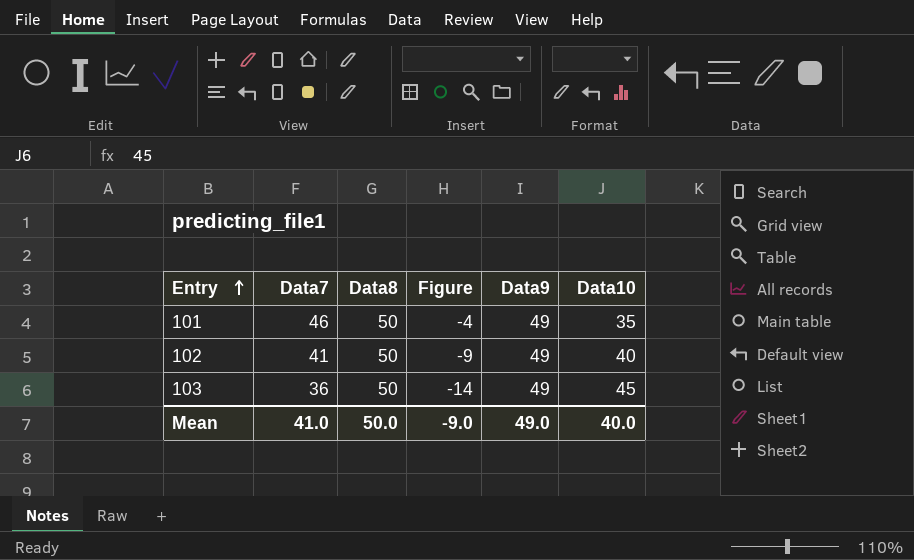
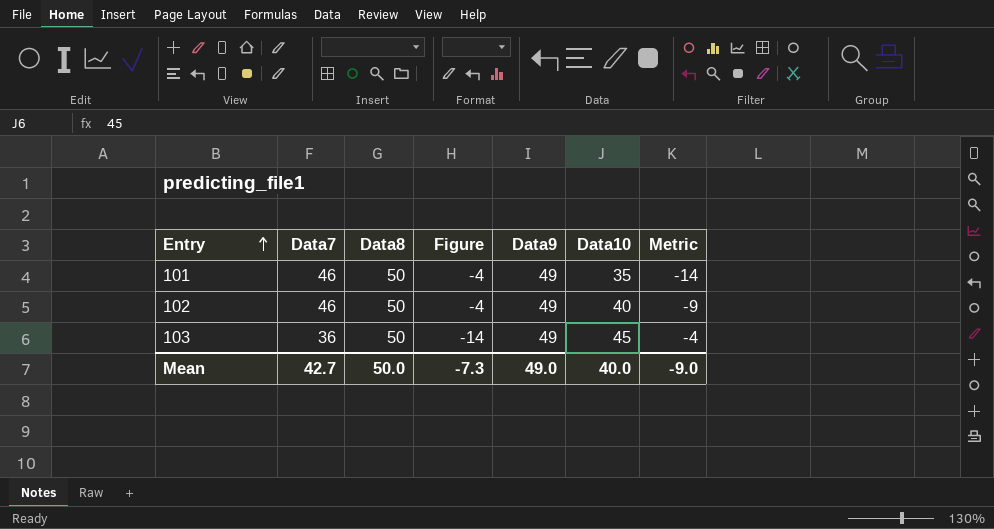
column Metric | formula: none -> [Data10] - [Data9]
102 | Data7: 41 -> 46
102 | Figure: -9 -> -4
Mean | Data7: 41.0 -> 42.7
Mean | Figure: -9.0 -> -7.3

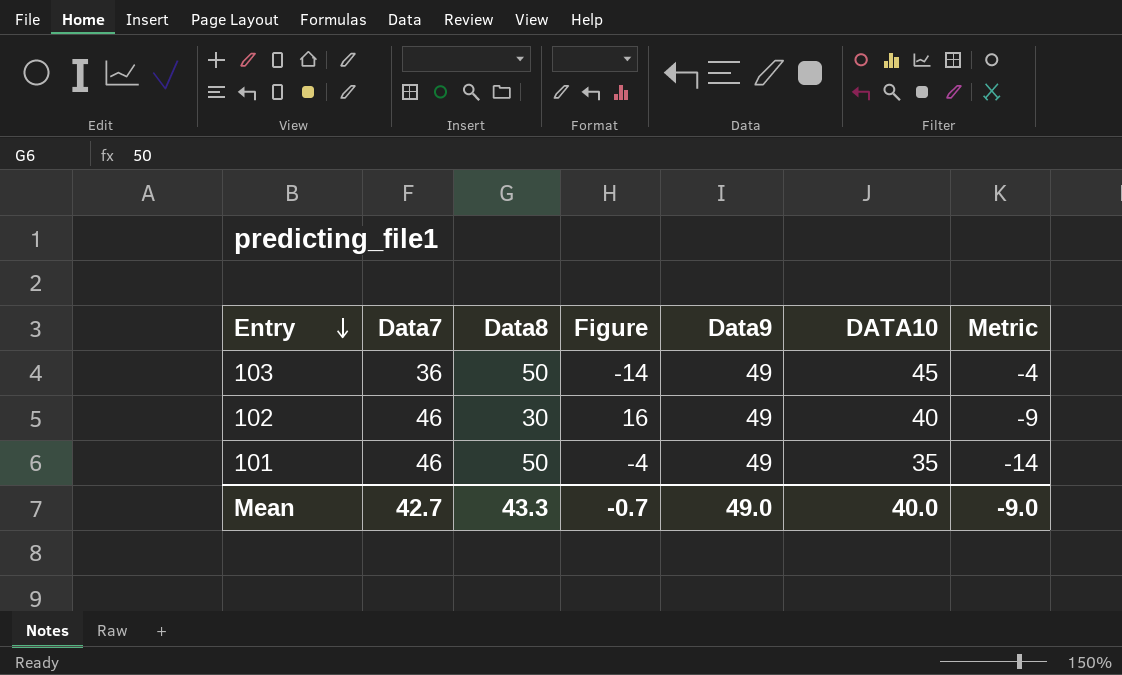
row order: Entry ascending -> Entry descending
column name: Data10 -> DATA10
102 | Data8: 50 -> 30
102 | Figure: -4 -> 16
Mean | Data8: 50.0 -> 43.3
Mean | Figure: -7.3 -> -0.7

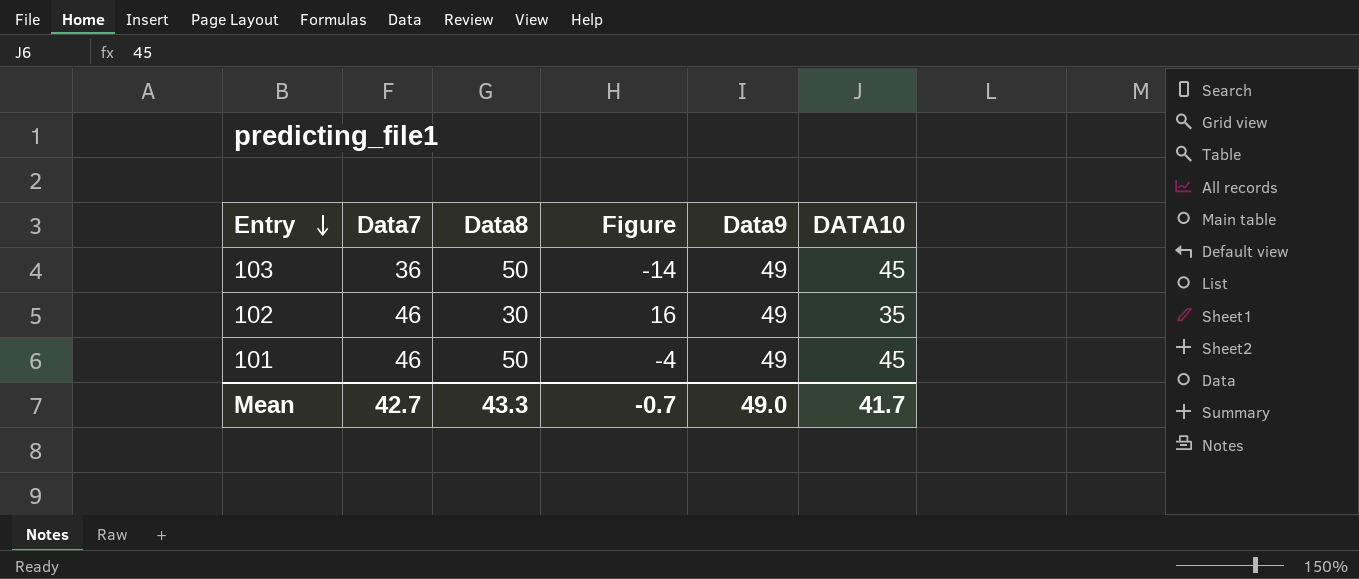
column Metric | formula: [DATA10] - [Data9] -> none
102 | DATA10: 40 -> 35
101 | DATA10: 35 -> 45
Mean | DATA10: 40.0 -> 41.7

